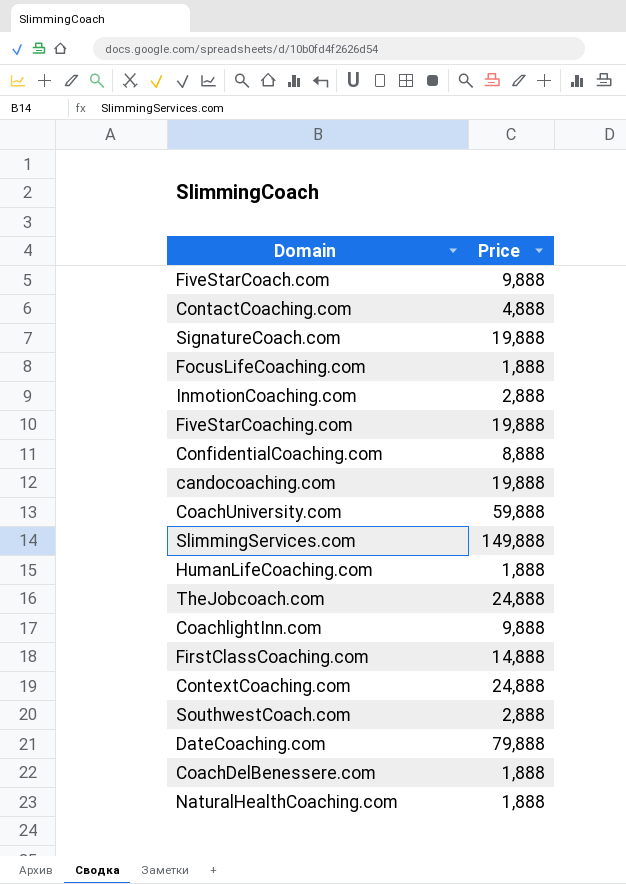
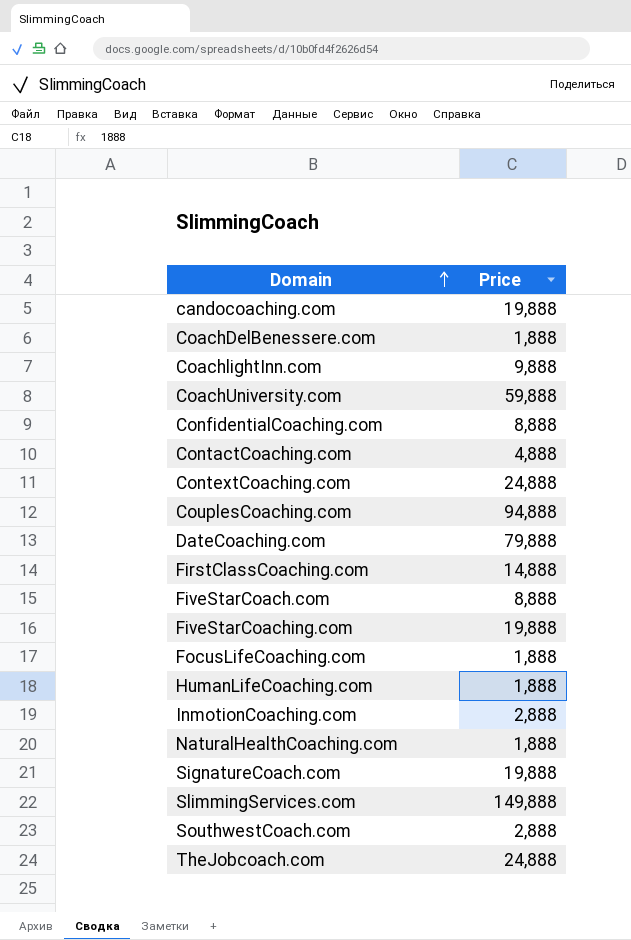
row order: none -> Domain ascending
row CouplesCoaching.com: none -> 94,888
FiveStarCoach.com | Price: 9,888 -> 8,888

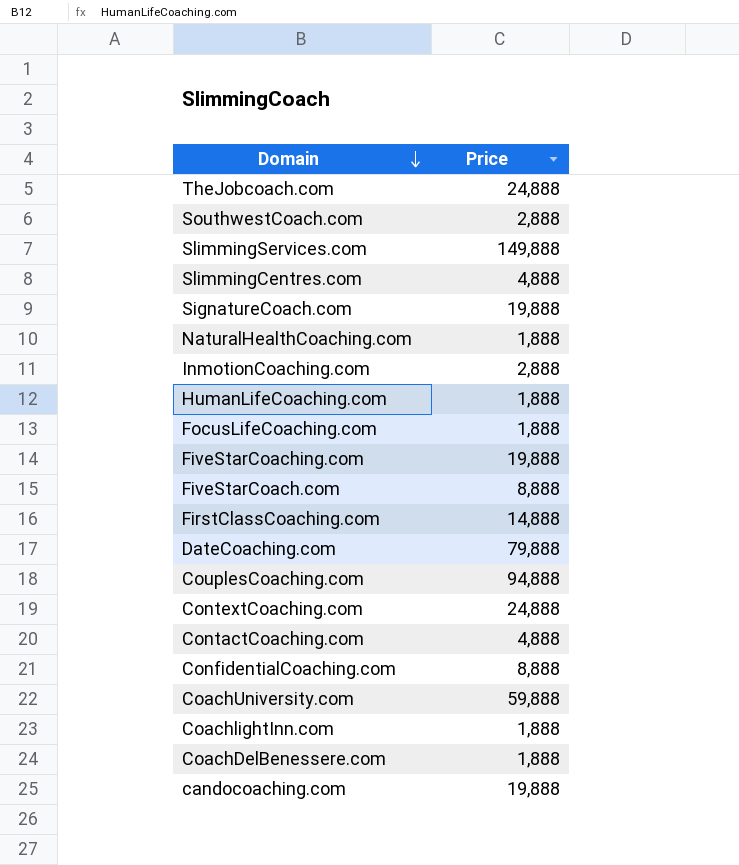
row order: Domain ascending -> Domain descending
row SlimmingCentres.com: none -> 4,888
CoachlightInn.com | Price: 9,888 -> 1,888

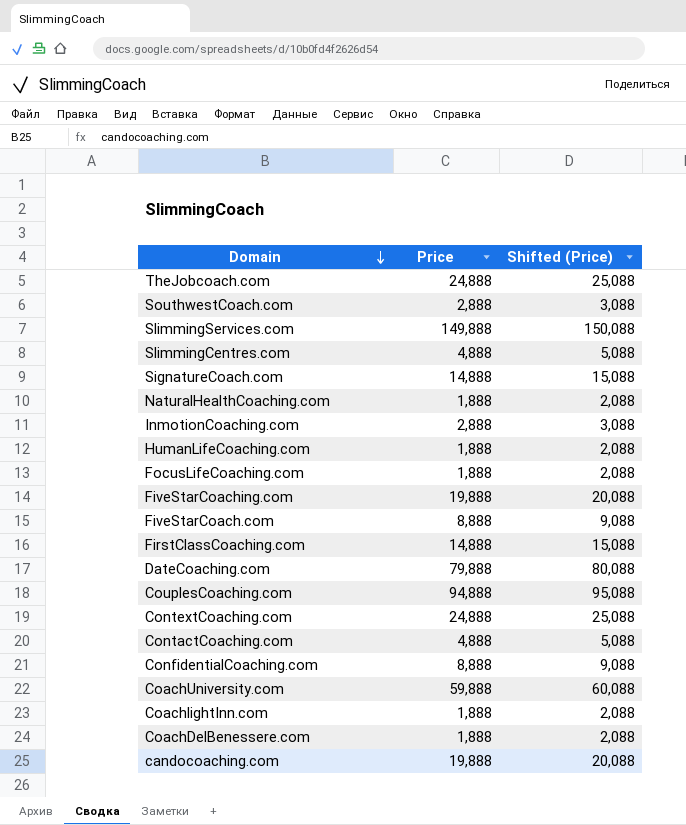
column Shifted (Price) | formula: none -> [Price] + 200
SignatureCoach.com | Price: 19,888 -> 14,888

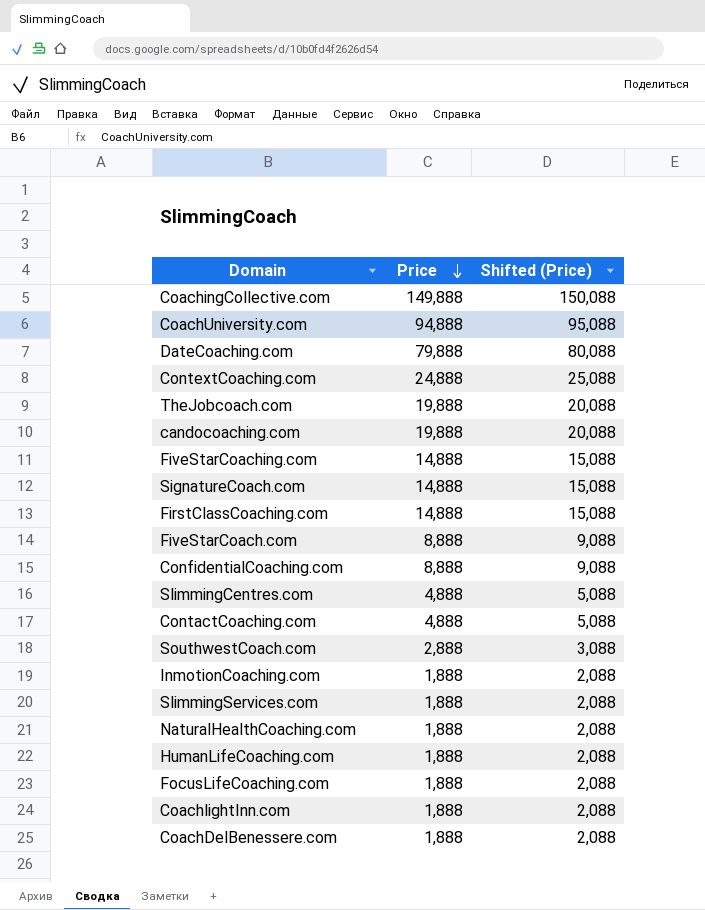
row order: Domain descending -> Price descending
row CouplesCoaching.com: 94,888 | 95,088 -> none
row CoachingCollective.com: none -> 149,888 | 150,088
CoachUniversity.com | Price: 59,888 -> 94,888
CoachUniversity.com | Shifted (Price): 60,088 -> 95,088
TheJobcoach.com | Price: 24,888 -> 19,888
TheJobcoach.com | Shifted (Price): 25,088 -> 20,088
FiveStarCoaching.com | Price: 19,888 -> 14,888
FiveStarCoaching.com | Shifted (Price): 20,088 -> 15,088
InmotionCoaching.com | Price: 2,888 -> 1,888
InmotionCoaching.com | Shifted (Price): 3,088 -> 2,088
SlimmingServices.com | Price: 149,888 -> 1,888
SlimmingServices.com | Shifted (Price): 150,088 -> 2,088

